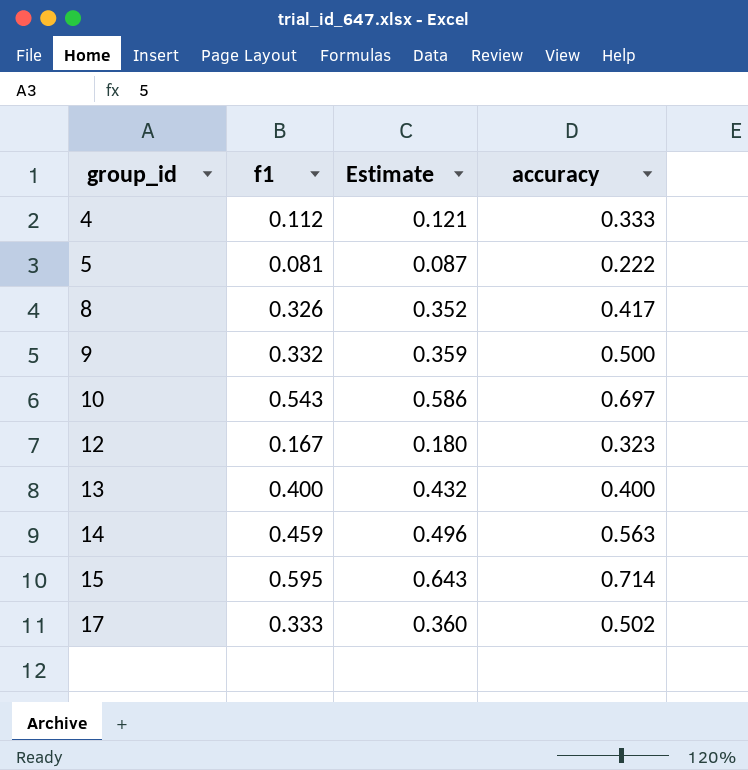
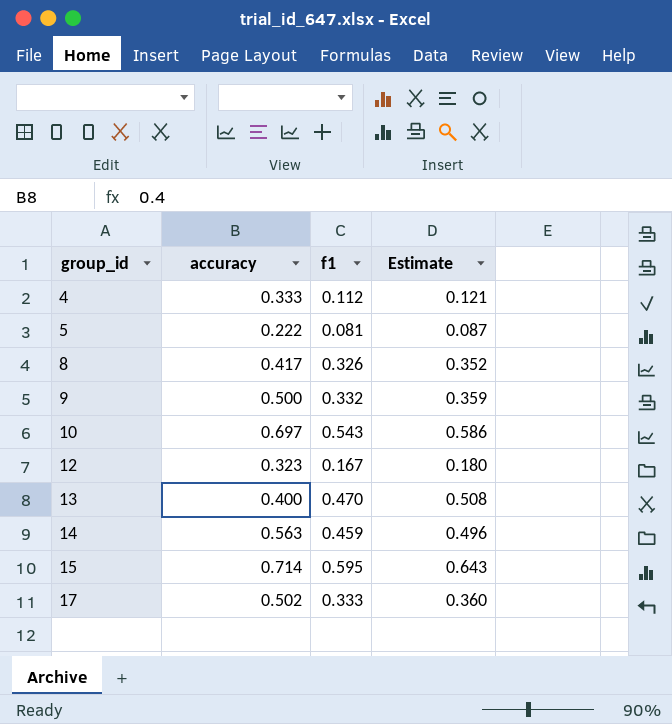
column accuracy | position: 4 -> 2
13 | f1: 0.400 -> 0.470
13 | Estimate: 0.432 -> 0.508

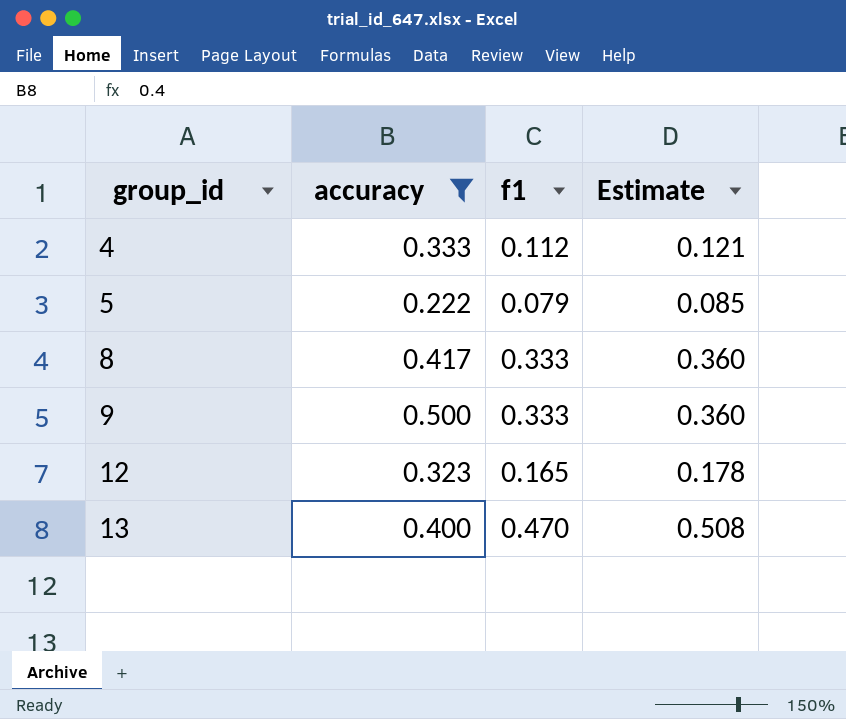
filter: none -> accuracy <= 0.500
5 | f1: 0.081 -> 0.079
5 | Estimate: 0.087 -> 0.085
8 | f1: 0.326 -> 0.333
8 | Estimate: 0.352 -> 0.360
9 | f1: 0.332 -> 0.333
9 | Estimate: 0.359 -> 0.360
12 | f1: 0.167 -> 0.165
12 | Estimate: 0.180 -> 0.178

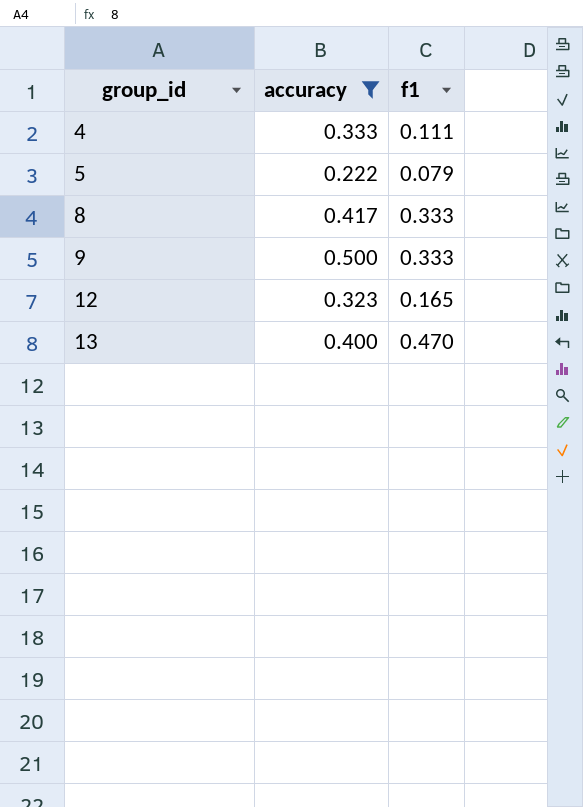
column Estimate | formula: [f1] * 1.08 -> none
4 | f1: 0.112 -> 0.111

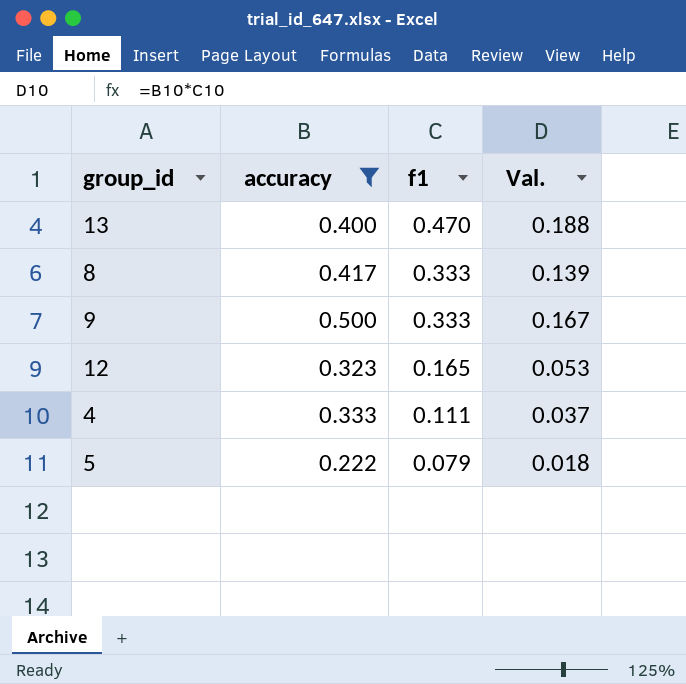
row order: group_id ascending -> f1 descending
column Val. | formula: none -> [accuracy] * [f1]

